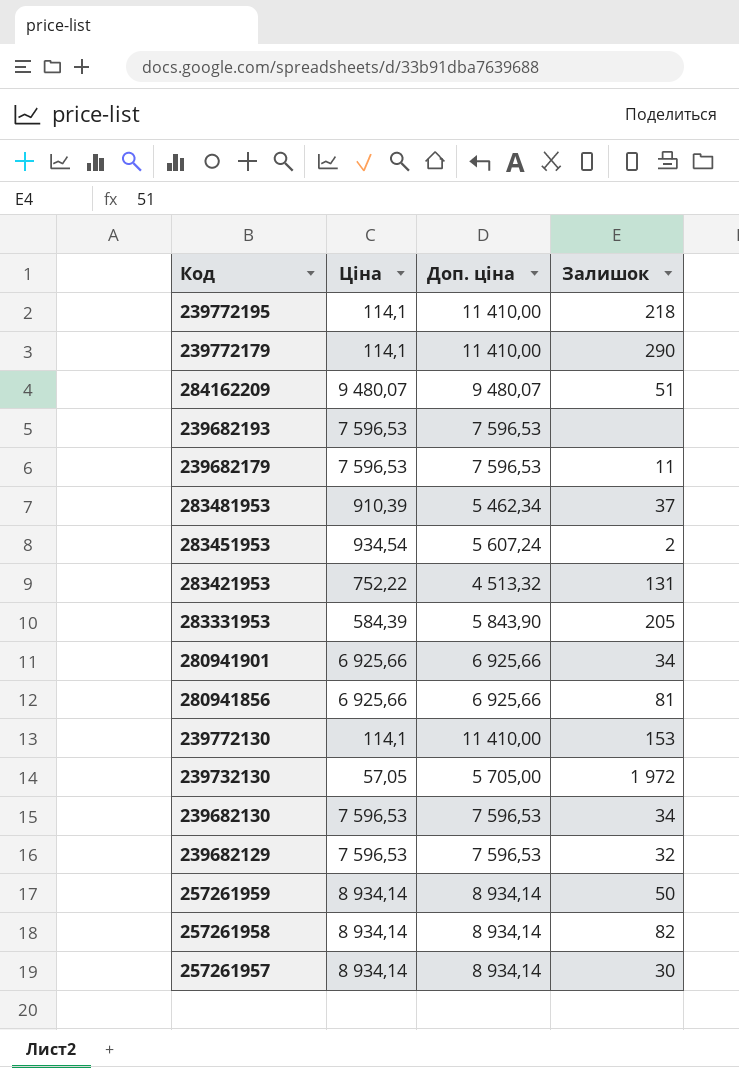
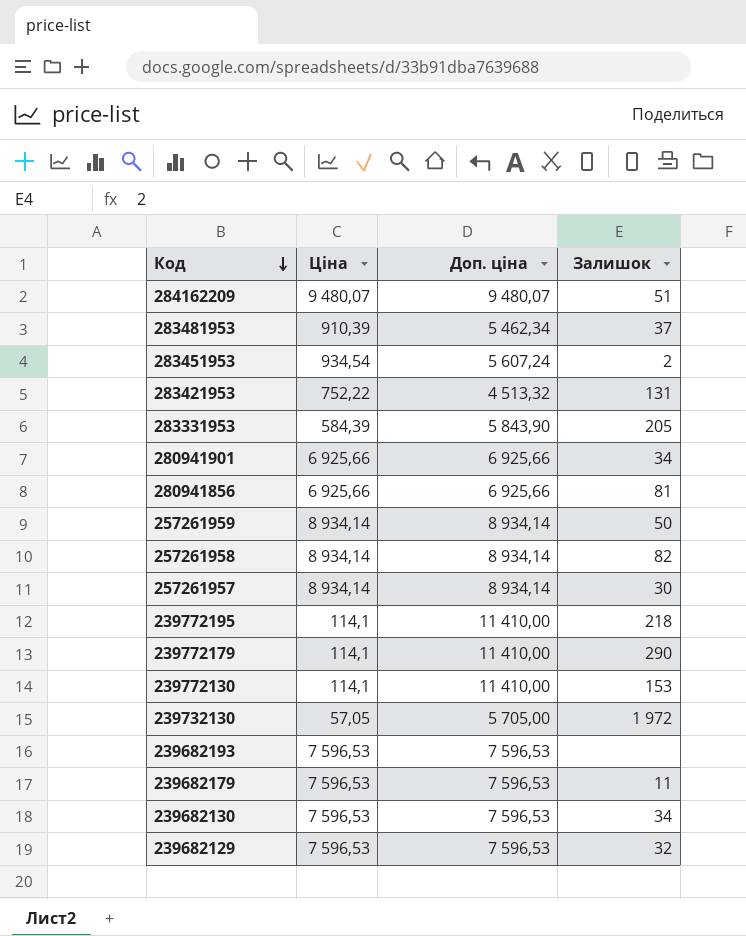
row order: none -> Код descending

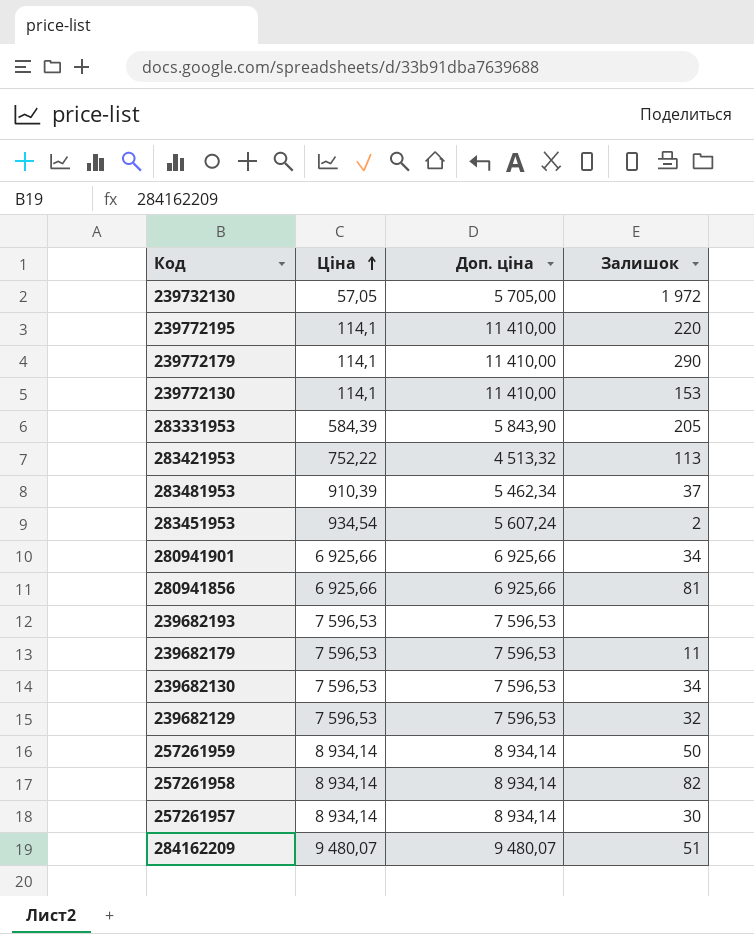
row order: Код descending -> Ціна ascending
239772195 | Залишок: 218 -> 220
283421953 | Залишок: 131 -> 113

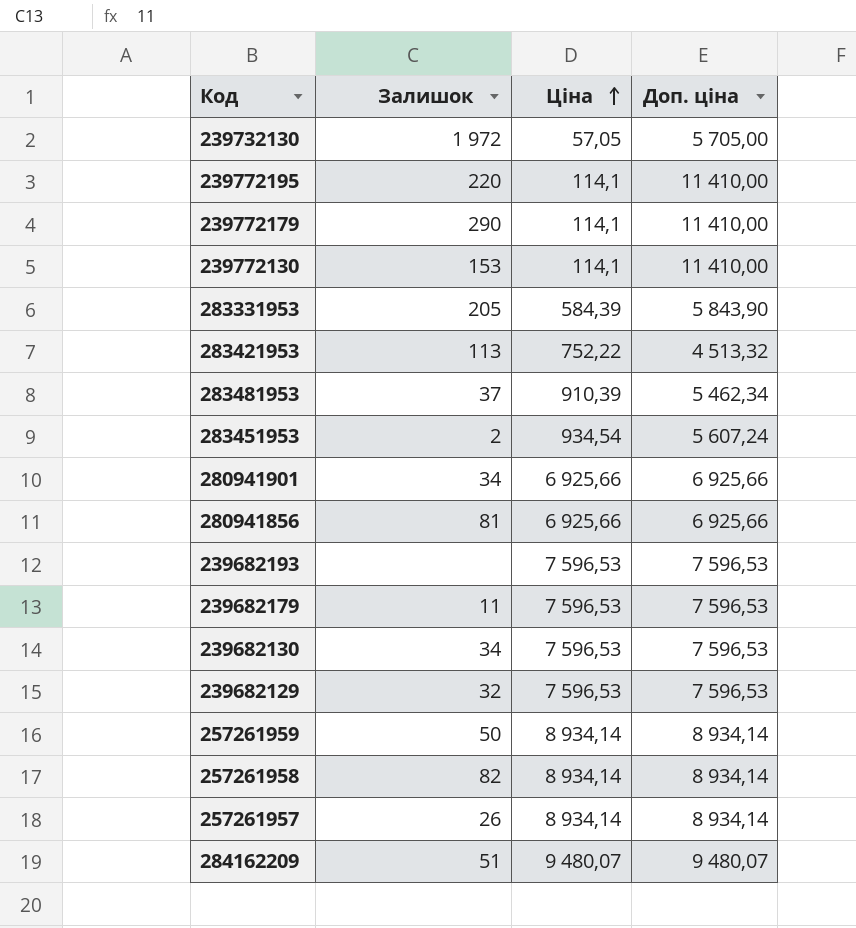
column Залишок | position: 4 -> 2
257261957 | Залишок: 30 -> 26

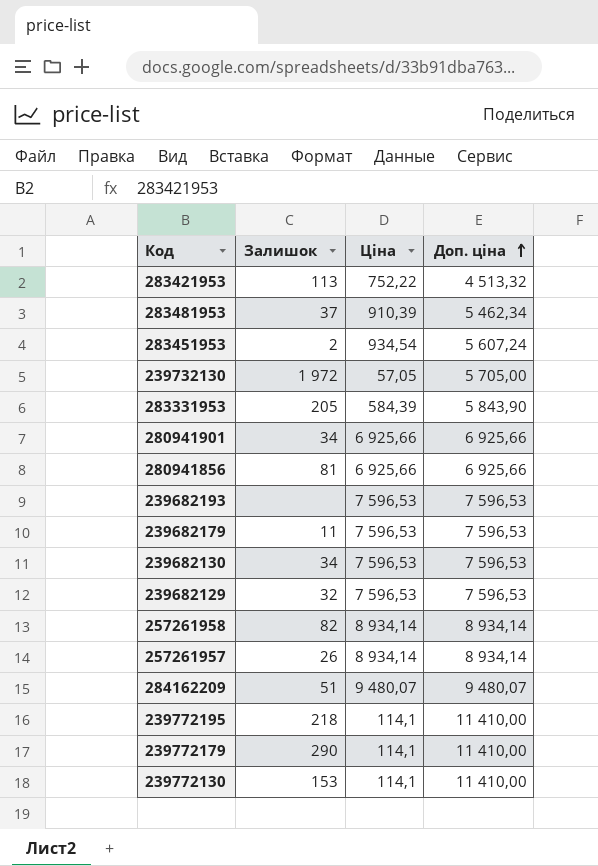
row order: Ціна ascending -> Доп. ціна ascending
row 257261959: 50 | 8 934,14 | 8 934,14 -> none
239772195 | Залишок: 220 -> 218

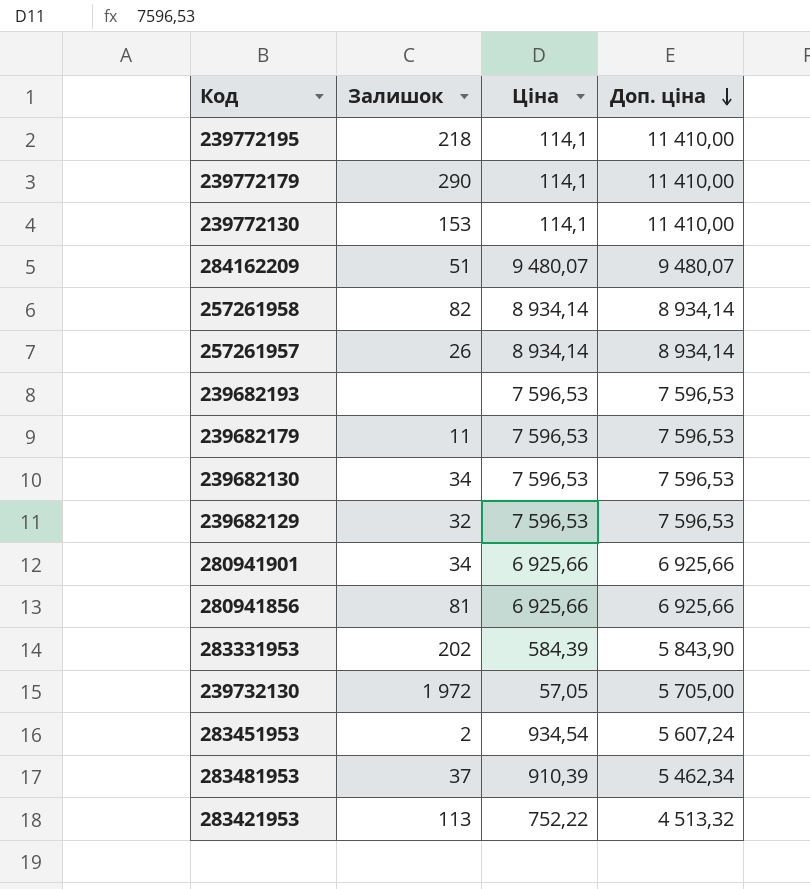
row order: Доп. ціна ascending -> Доп. ціна descending
283331953 | Залишок: 205 -> 202

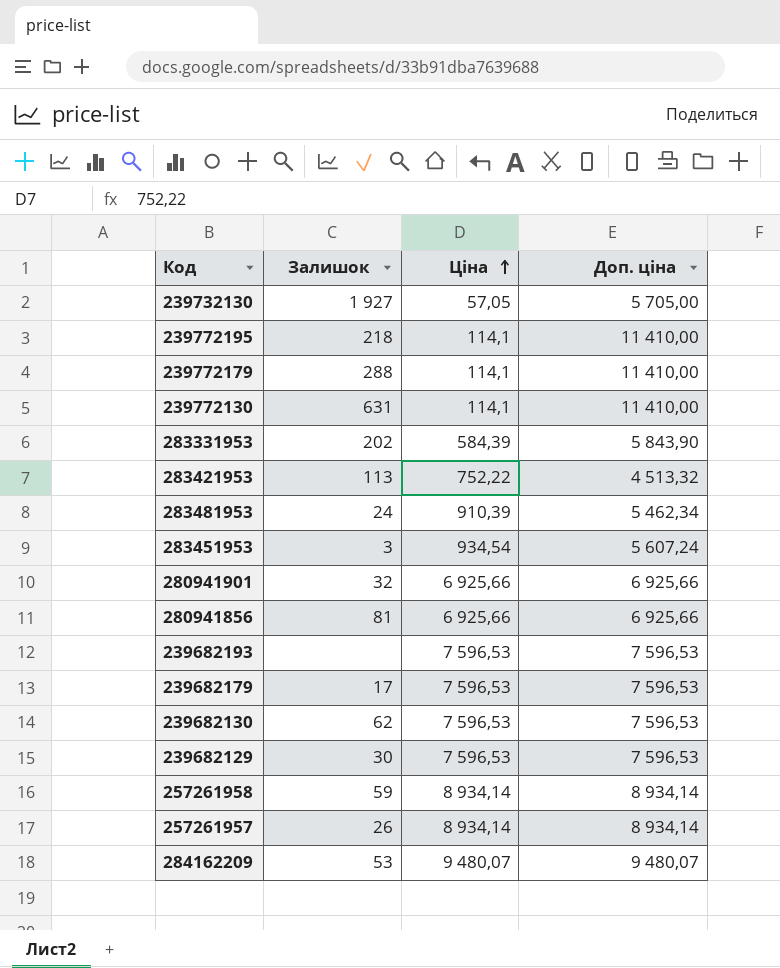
row order: Доп. ціна descending -> Ціна ascending
239732130 | Залишок: 1 972 -> 1 927
239772179 | Залишок: 290 -> 288
239772130 | Залишок: 153 -> 631
283481953 | Залишок: 37 -> 24
283451953 | Залишок: 2 -> 3
280941901 | Залишок: 34 -> 32
239682179 | Залишок: 11 -> 17
239682130 | Залишок: 34 -> 62
239682129 | Залишок: 32 -> 30
257261958 | Залишок: 82 -> 59
284162209 | Залишок: 51 -> 53

